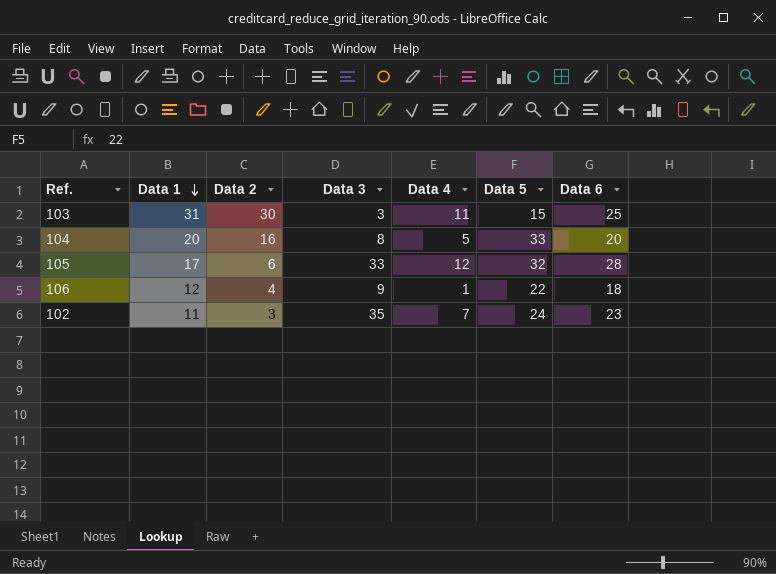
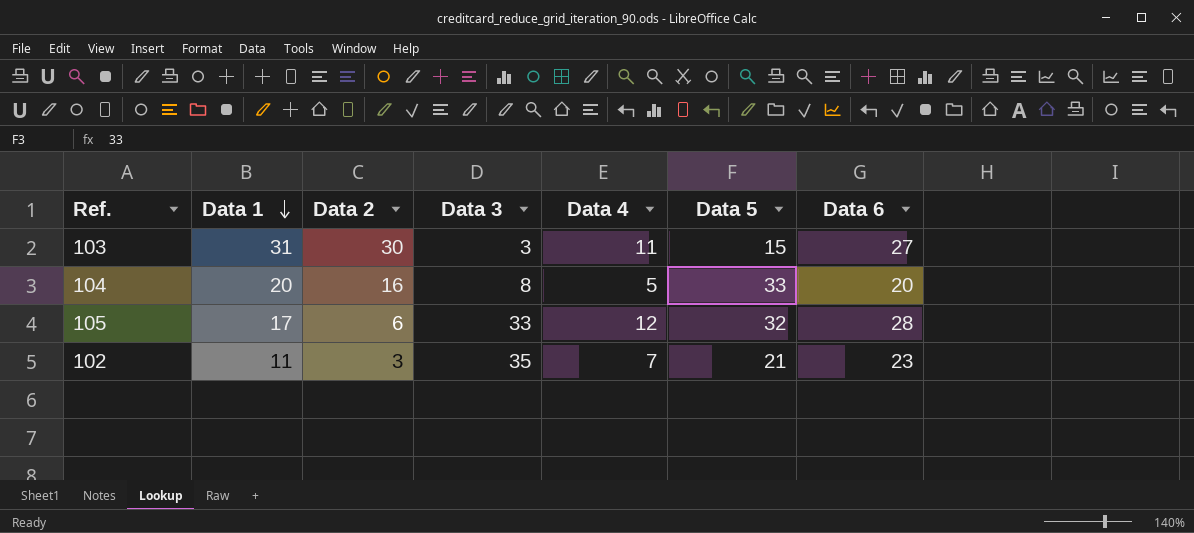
row 106: 12 | 4 | 9 | 1 | 22 | 18 -> none
103 | Data 6: 25 -> 27
102 | Data 5: 24 -> 21

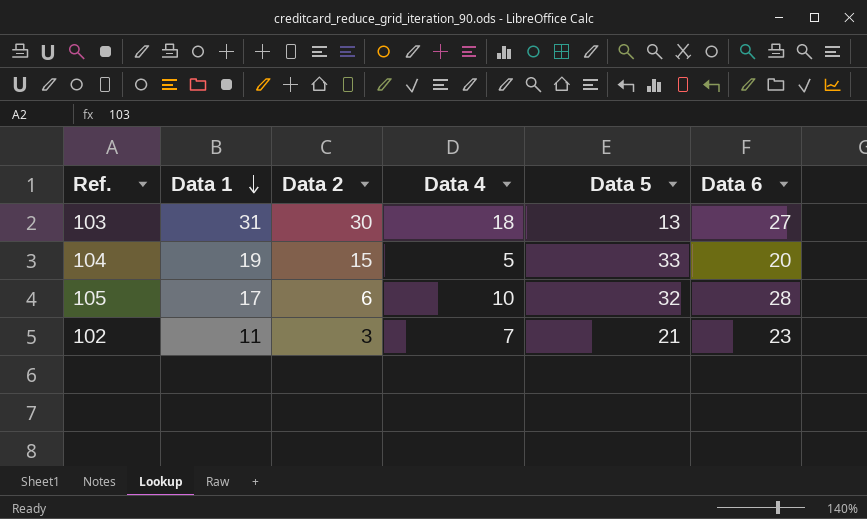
column Data 3 | position: 4 -> none
103 | Data 4: 11 -> 18
103 | Data 5: 15 -> 13
104 | Data 1: 20 -> 19
104 | Data 2: 16 -> 15
105 | Data 4: 12 -> 10

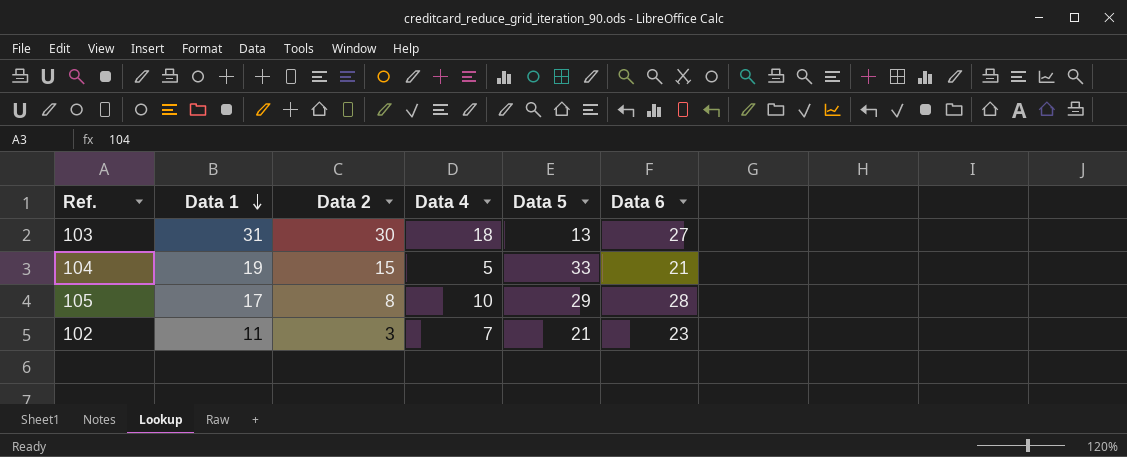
104 | Data 6: 20 -> 21
105 | Data 2: 6 -> 8
105 | Data 5: 32 -> 29

